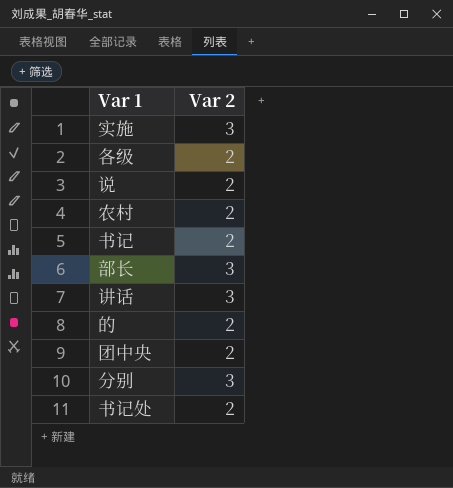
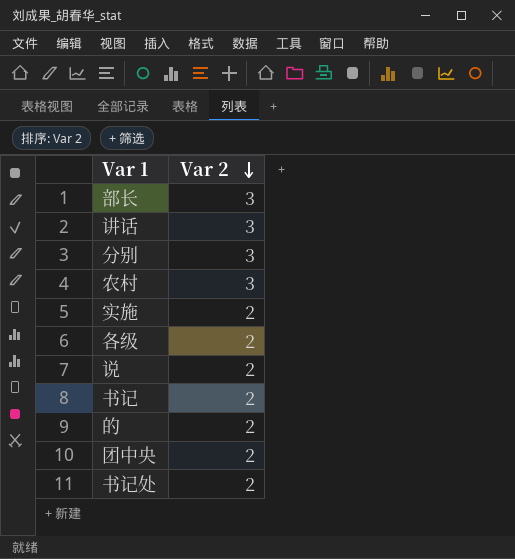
row order: none -> Var 2 descending
农村 | Var 2: 2 -> 3
实施 | Var 2: 3 -> 2

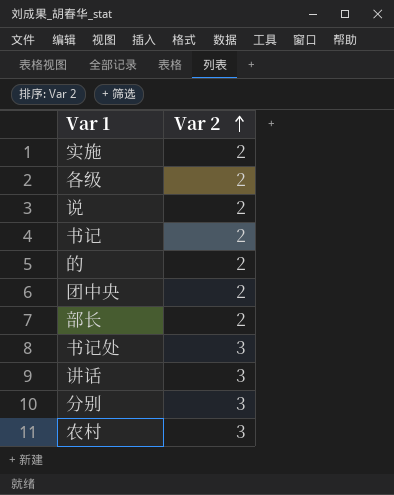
row order: Var 2 descending -> Var 2 ascending
部长 | Var 2: 3 -> 2
书记处 | Var 2: 2 -> 3

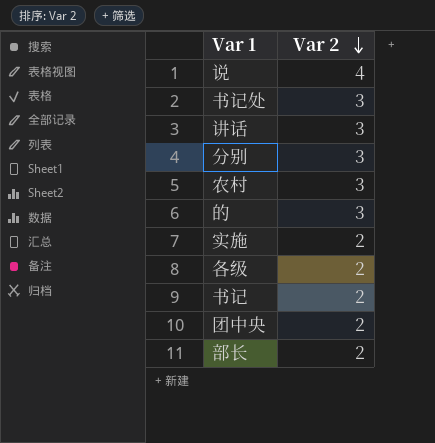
row order: Var 2 ascending -> Var 2 descending
说 | Var 2: 2 -> 4
的 | Var 2: 2 -> 3

